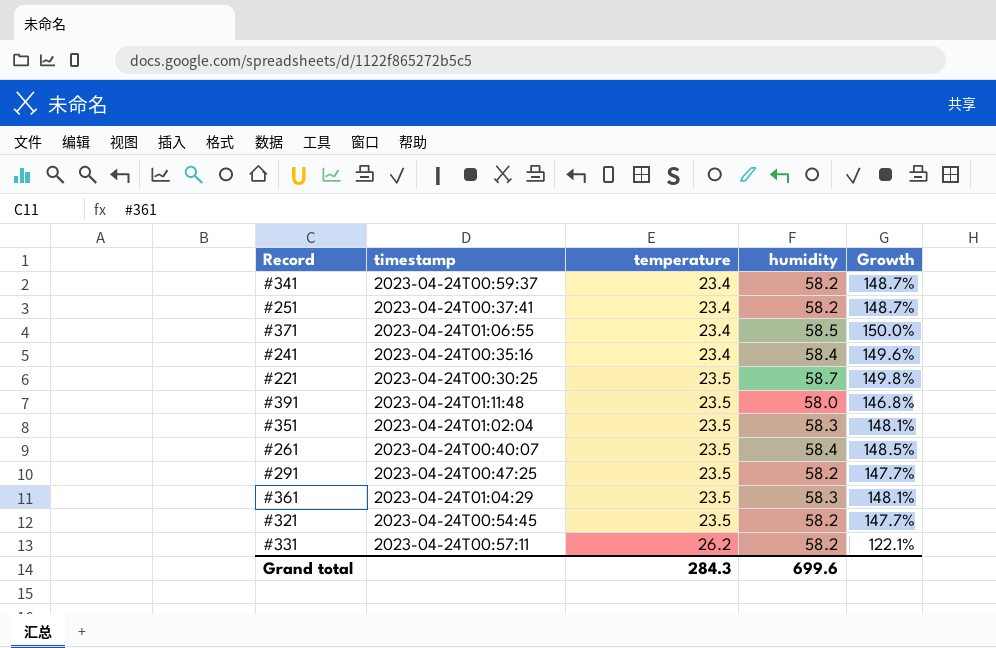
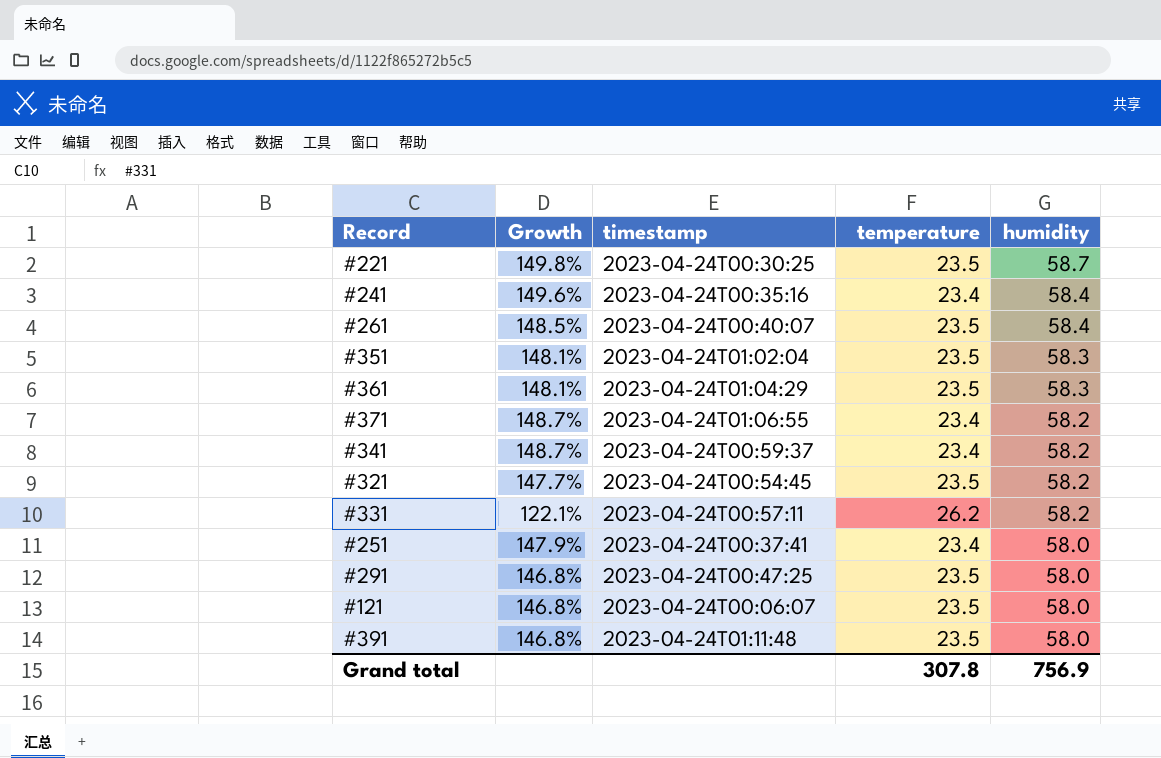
row order: temperature ascending -> humidity descending
column Growth | position: 5 -> 2
#371 | Growth: 150.0% -> 148.7%
#371 | humidity: 58.5 -> 58.2
#251 | Growth: 148.7% -> 147.9%
#251 | humidity: 58.2 -> 58.0
#291 | Growth: 147.7% -> 146.8%
#291 | humidity: 58.2 -> 58.0
row #121: none -> 146.8% | 2023-04-24T00:06:07 | 23.5 | 58.0
Grand total | temperature: 284.3 -> 307.8
Grand total | humidity: 699.6 -> 756.9

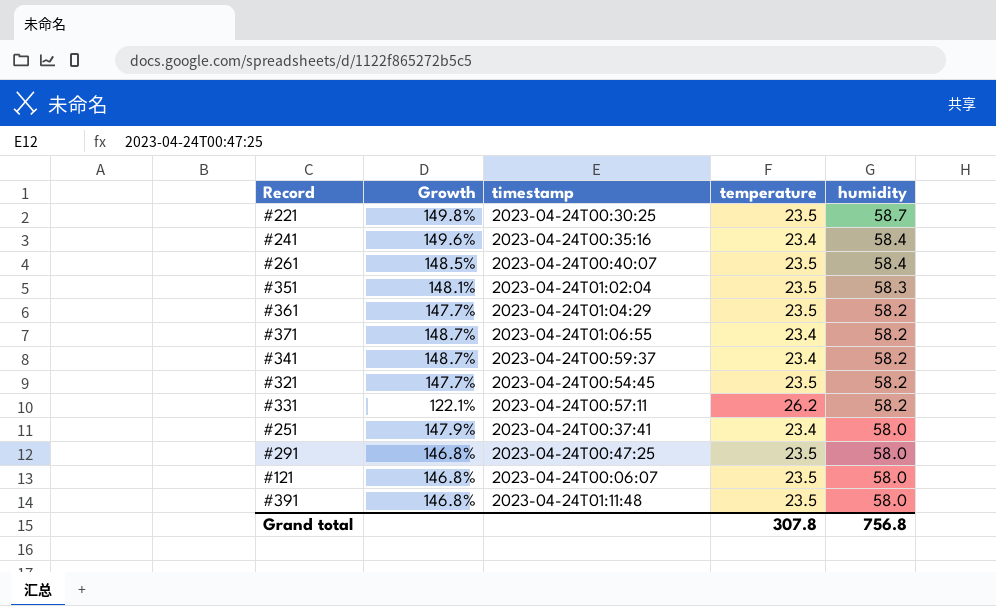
#361 | Growth: 148.1% -> 147.7%
#361 | humidity: 58.3 -> 58.2
Grand total | humidity: 756.9 -> 756.8

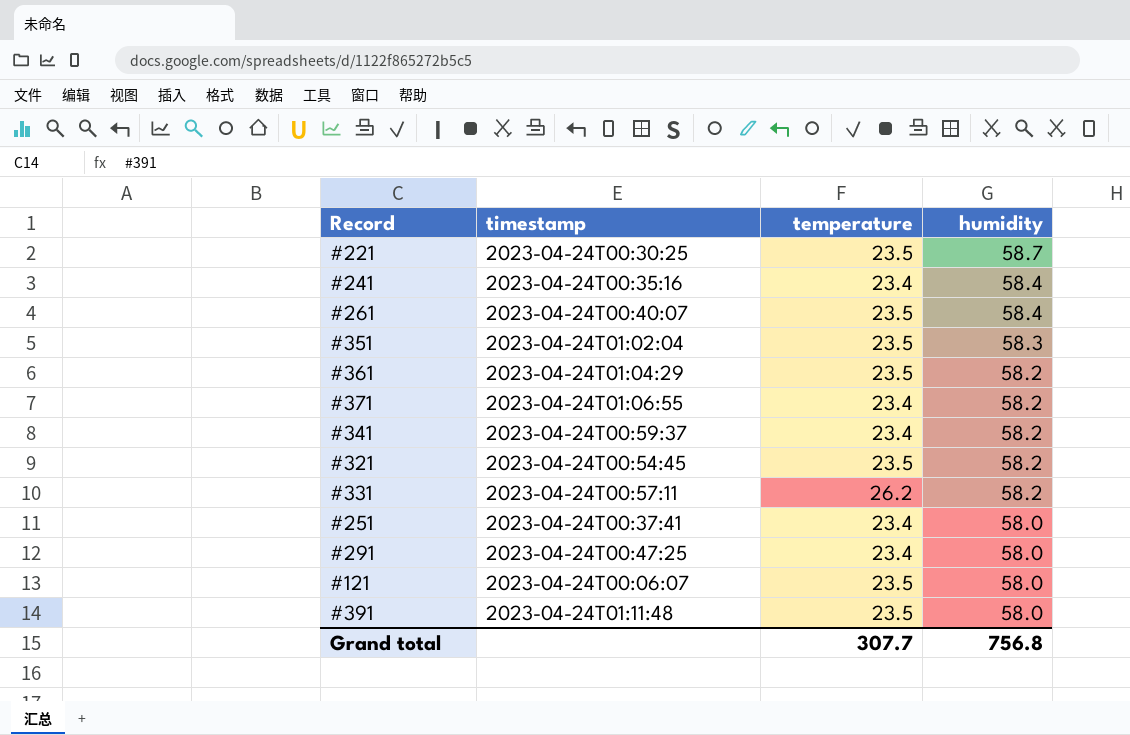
column Growth | formula: ([humidity] - [temperature]) / [temperature] -> none
#291 | temperature: 23.5 -> 23.4
Grand total | temperature: 307.8 -> 307.7

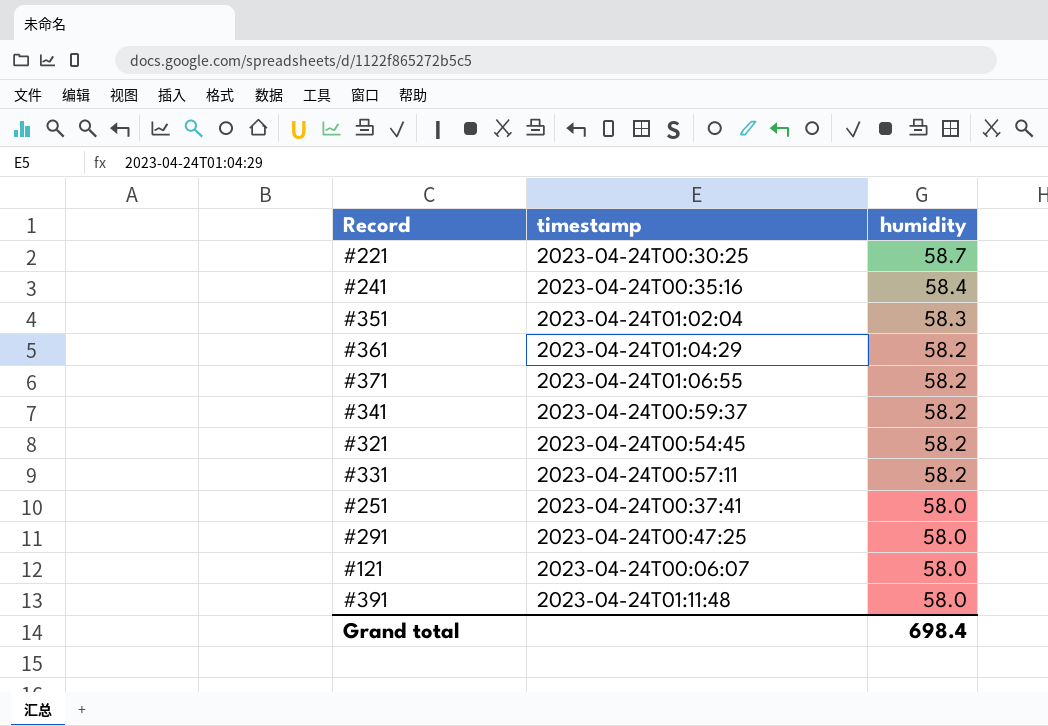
column temperature | position: 3 -> none
row #261: 2023-04-24T00:40:07 | 23.5 | 58.4 -> none
Grand total | humidity: 756.8 -> 698.4

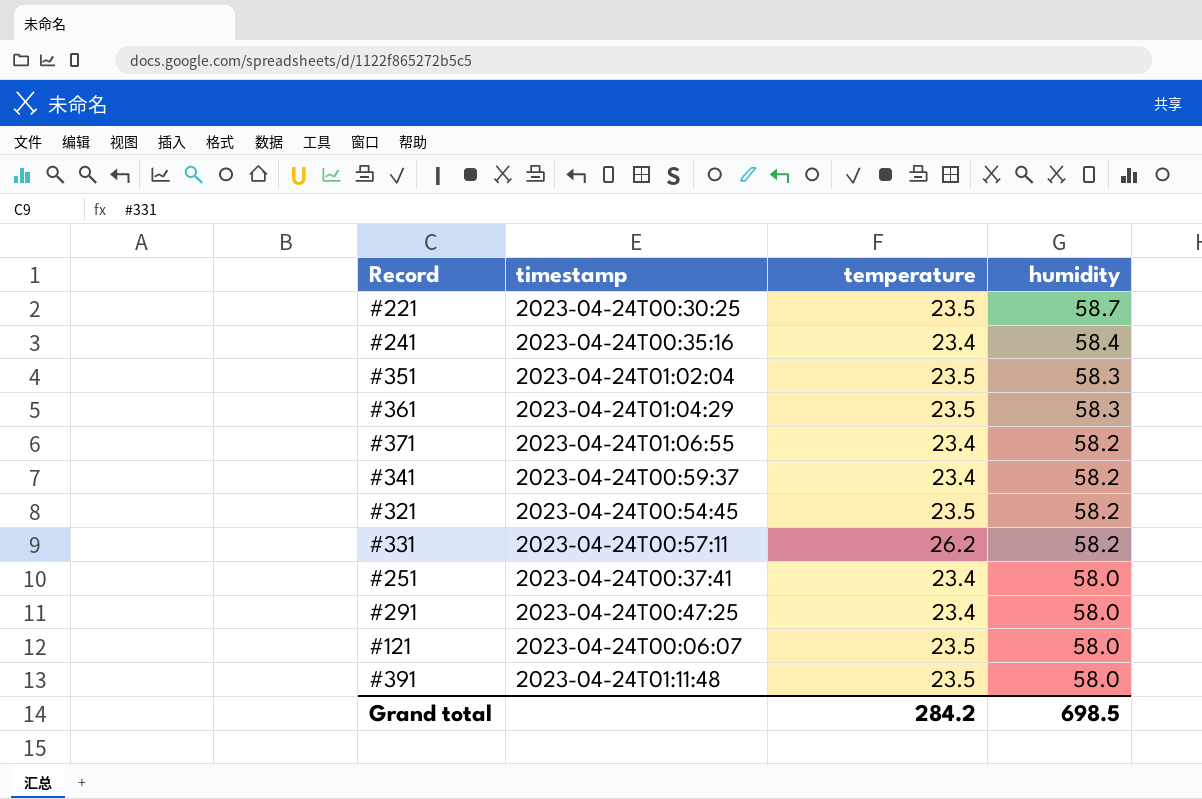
column temperature | position: none -> 3
#361 | humidity: 58.2 -> 58.3
Grand total | humidity: 698.4 -> 698.5

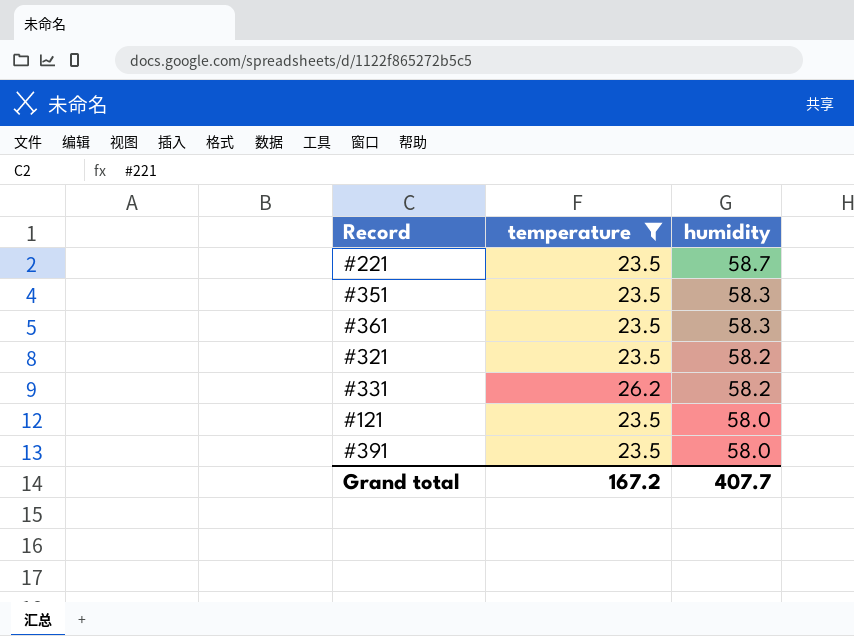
filter: none -> temperature != 23.4
column timestamp | position: 2 -> none
Grand total | temperature: 284.2 -> 167.2
Grand total | humidity: 698.5 -> 407.7

